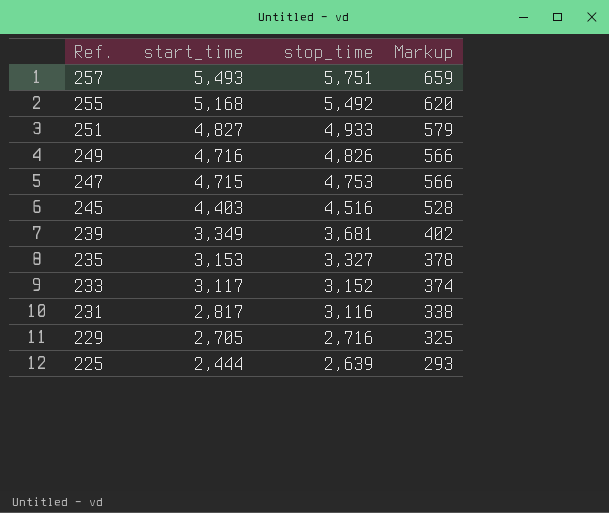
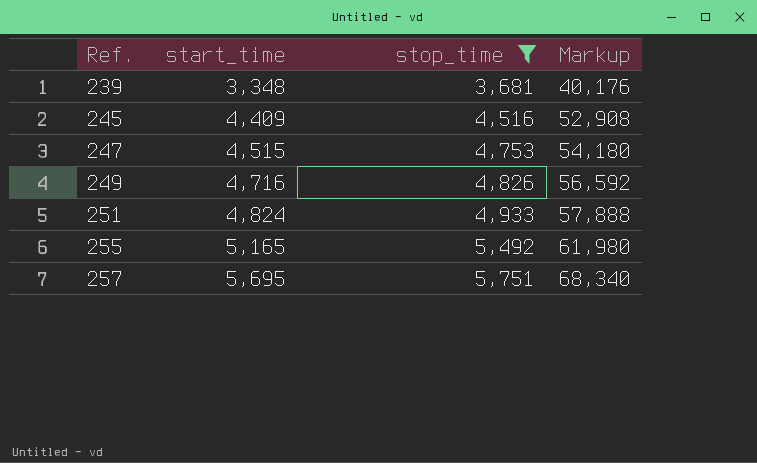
filter: none -> stop_time >= 3,681
row order: Ref. descending -> Ref. ascending
column Markup | formula: [start_time] * 0.12 -> [start_time] * 12
239 | start_time: 3,349 -> 3,348
245 | start_time: 4,403 -> 4,409
247 | start_time: 4,715 -> 4,515
251 | start_time: 4,827 -> 4,824
255 | start_time: 5,168 -> 5,165
257 | start_time: 5,493 -> 5,695

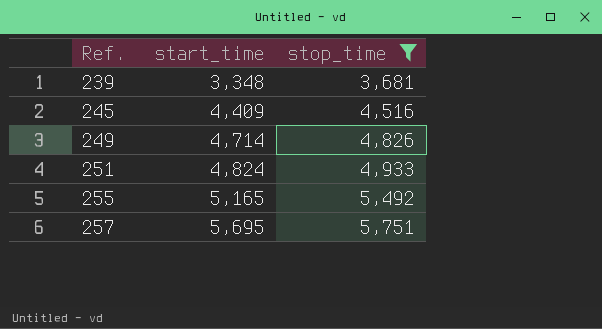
column Markup | formula: [start_time] * 12 -> none
row 247: 4,515 | 4,753 | 54,180 -> none
249 | start_time: 4,716 -> 4,714

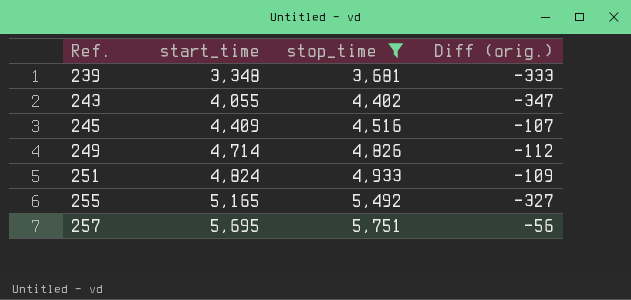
column Diff (orig.) | formula: none -> [start_time] - [stop_time]
row 243: none -> 4,055 | 4,402 | -347

